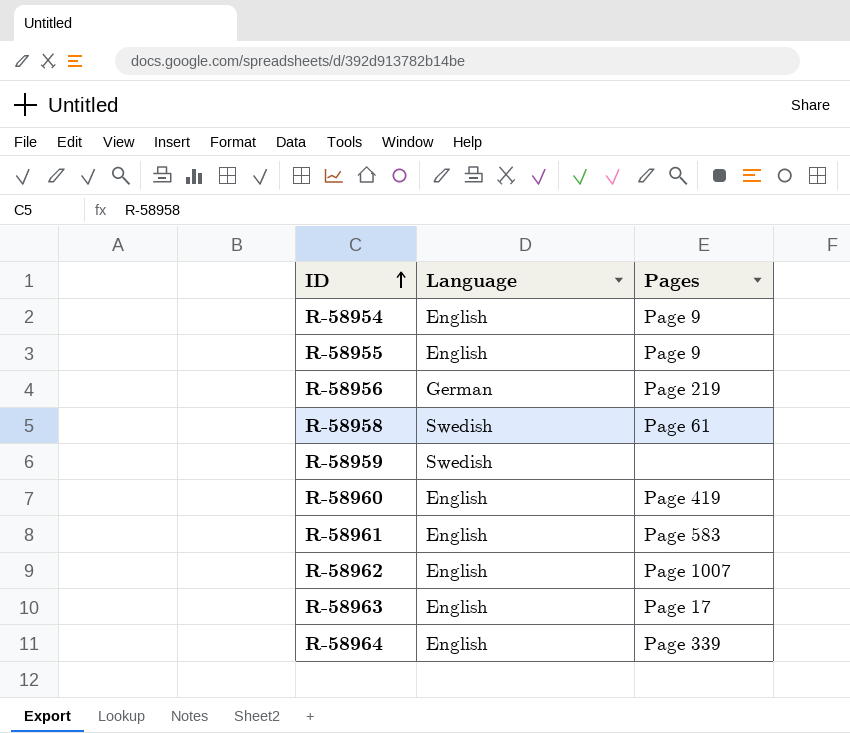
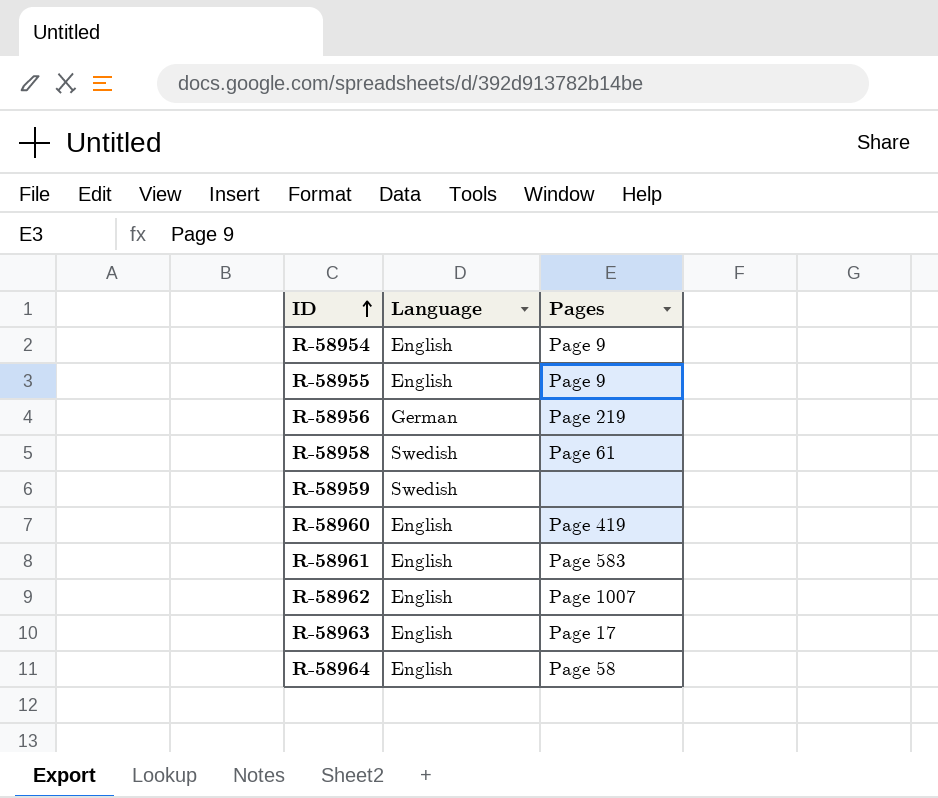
R-58964 | Pages: Page 339 -> Page 58

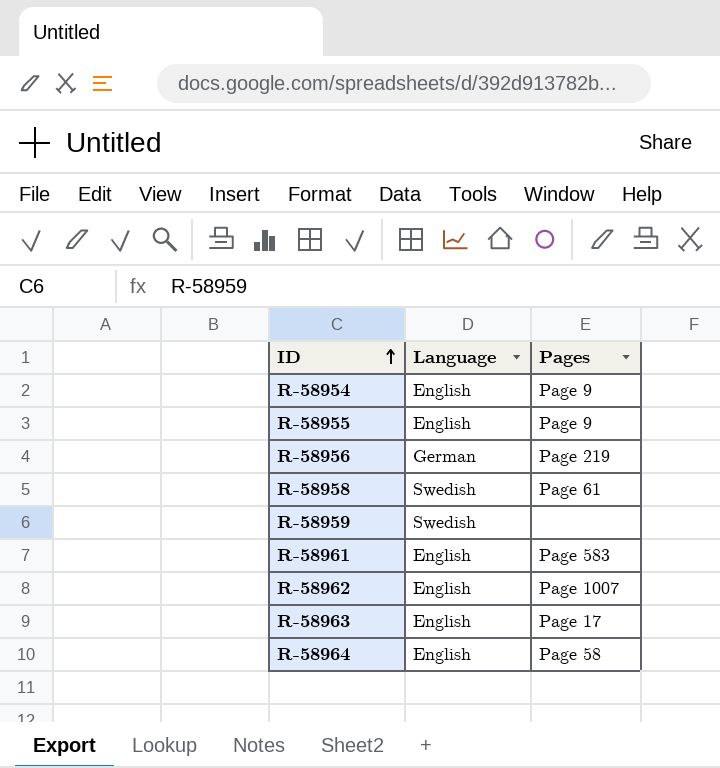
row R-58960: English | Page 419 -> none

